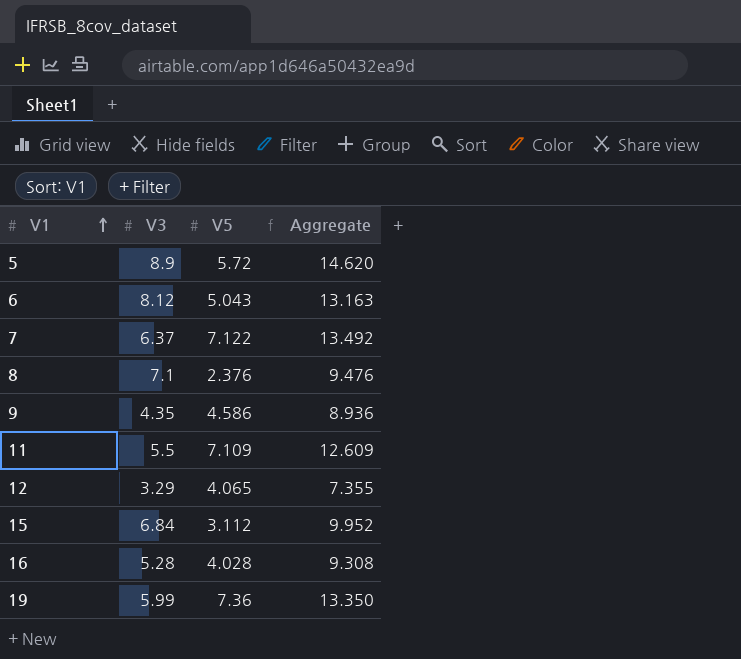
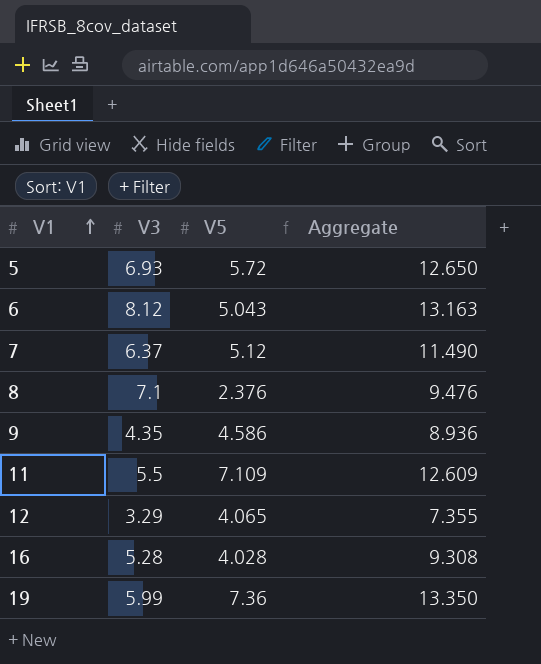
row 15: 6.84 | 3.112 | 9.952 -> none
5 | V3: 8.9 -> 6.93
5 | Aggregate: 14.620 -> 12.650
7 | V5: 7.122 -> 5.12
7 | Aggregate: 13.492 -> 11.490

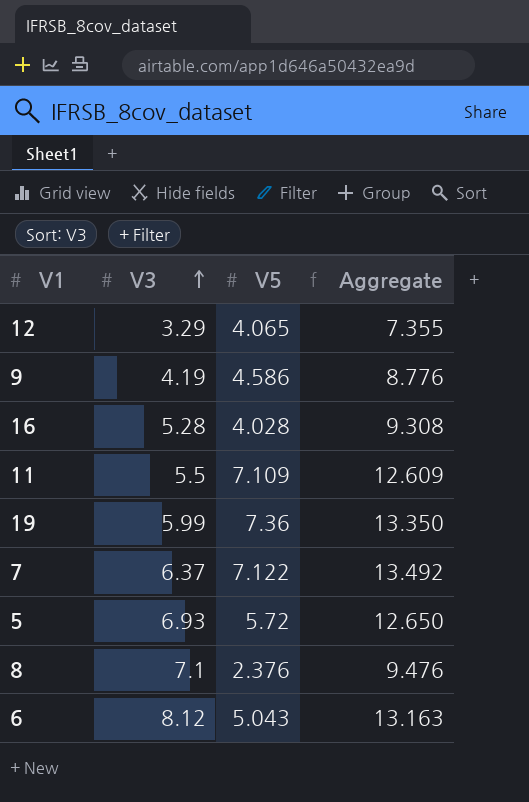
row order: V1 ascending -> V3 ascending
9 | V3: 4.35 -> 4.19
9 | Aggregate: 8.936 -> 8.776
7 | V5: 5.12 -> 7.122
7 | Aggregate: 11.490 -> 13.492

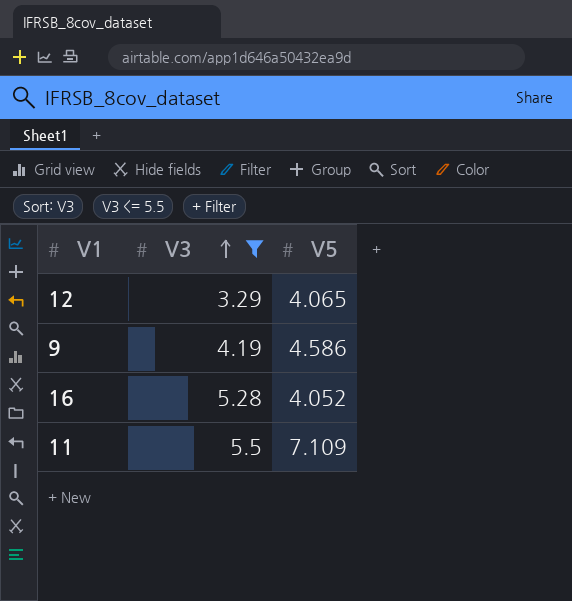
filter: none -> V3 <= 5.5
column Aggregate | formula: [V3] + [V5] -> none
16 | V5: 4.028 -> 4.052

